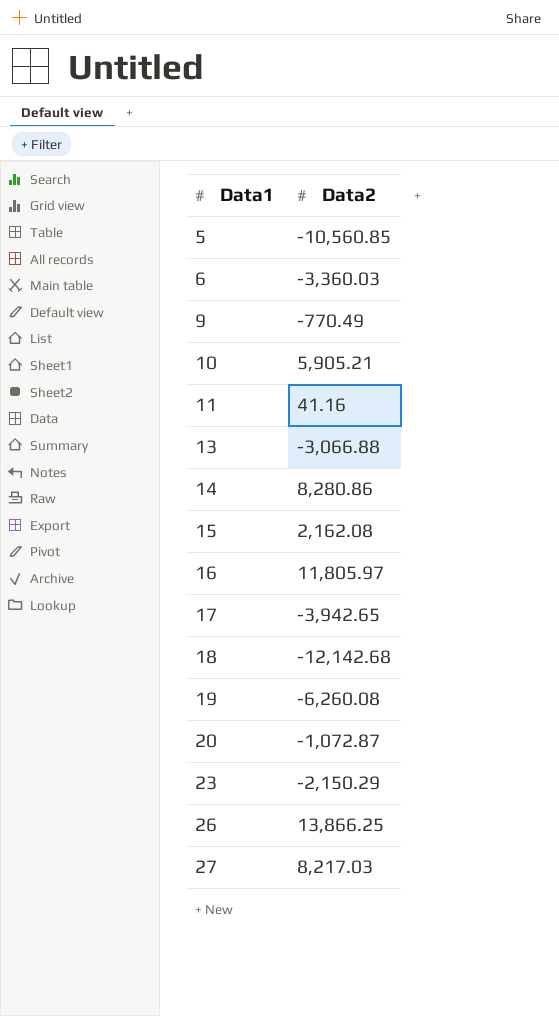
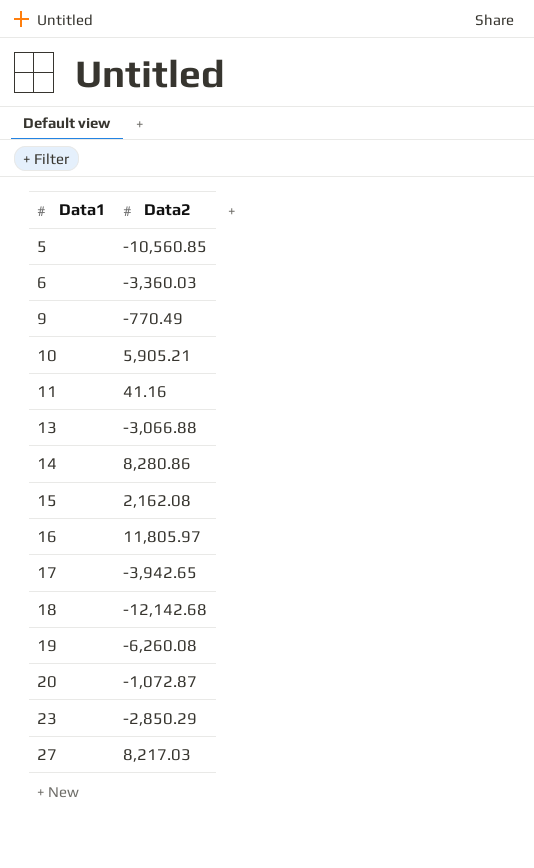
row 26: 13,866.25 -> none
23 | Data2: -2,150.29 -> -2,850.29

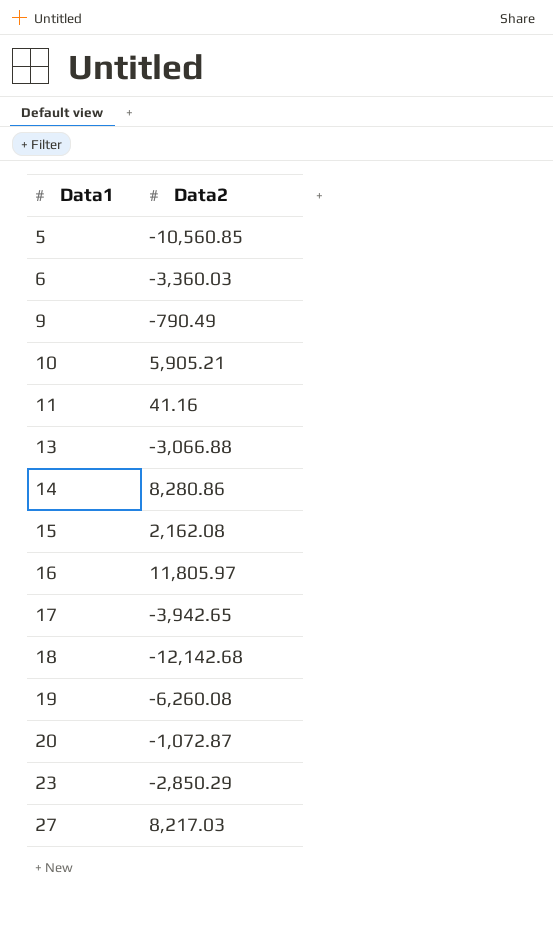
9 | Data2: -770.49 -> -790.49

